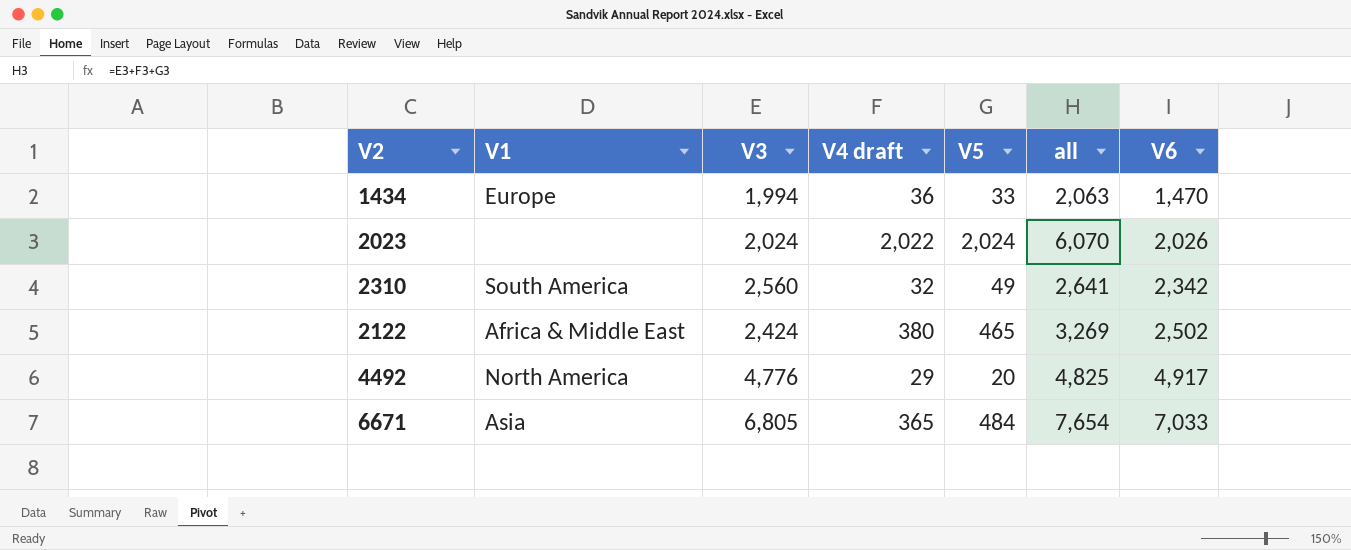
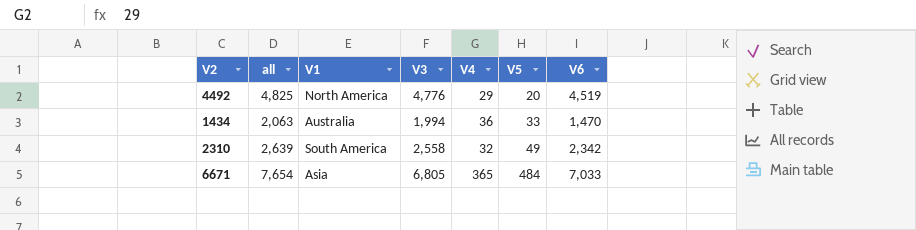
row order: V6 ascending -> V5 ascending
column all | position: 6 -> 2
column name: V4 draft -> V4
row 2023: none | 2,024 | 2,022 | 2,024 | 6,070 | 2,026 -> none
row 2122: Africa & Middle East | 2,424 | 380 | 465 | 3,269 | 2,502 -> none
4492 | V6: 4,917 -> 4,519
1434 | V1: Europe -> Australia
2310 | all: 2,641 -> 2,639
2310 | V3: 2,560 -> 2,558

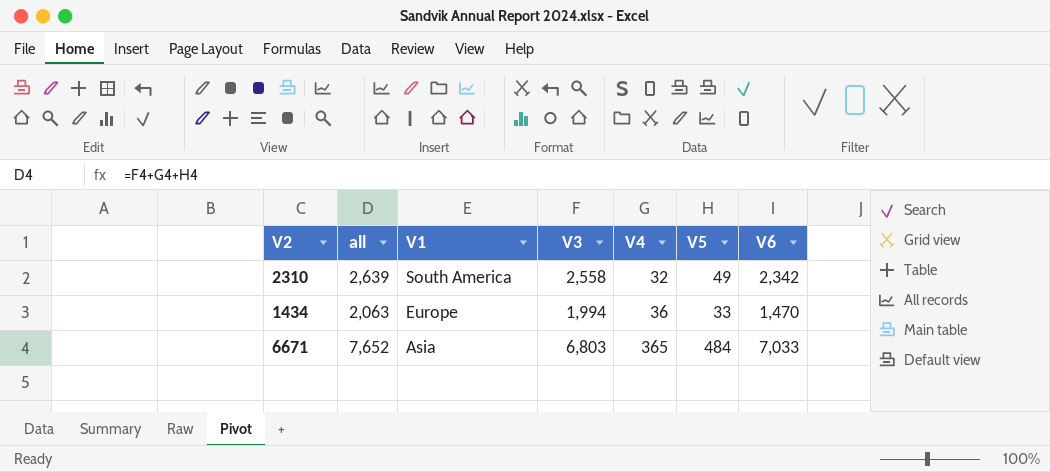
row order: V5 ascending -> V1 descending
row 4492: 4,825 | North America | 4,776 | 29 | 20 | 4,519 -> none
1434 | V1: Australia -> Europe
6671 | all: 7,654 -> 7,652
6671 | V3: 6,805 -> 6,803

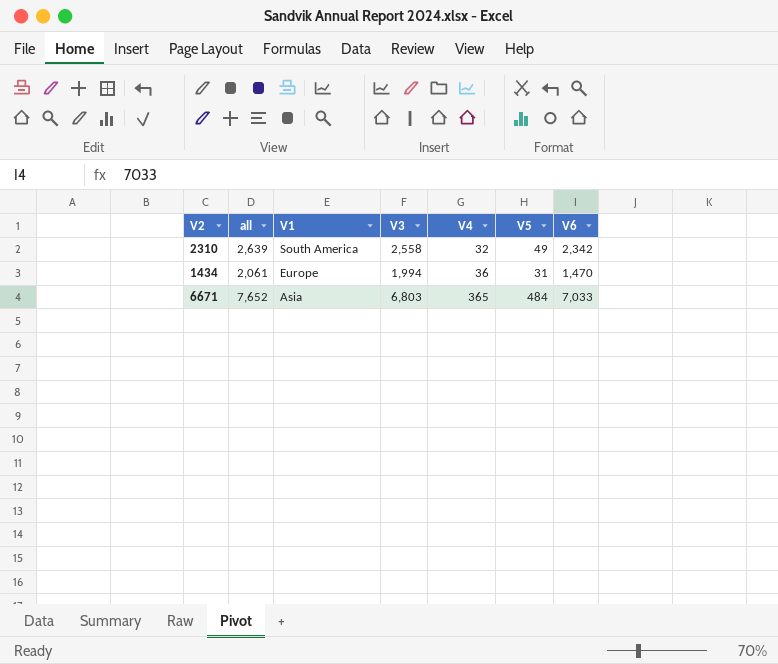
1434 | all: 2,063 -> 2,061
1434 | V5: 33 -> 31

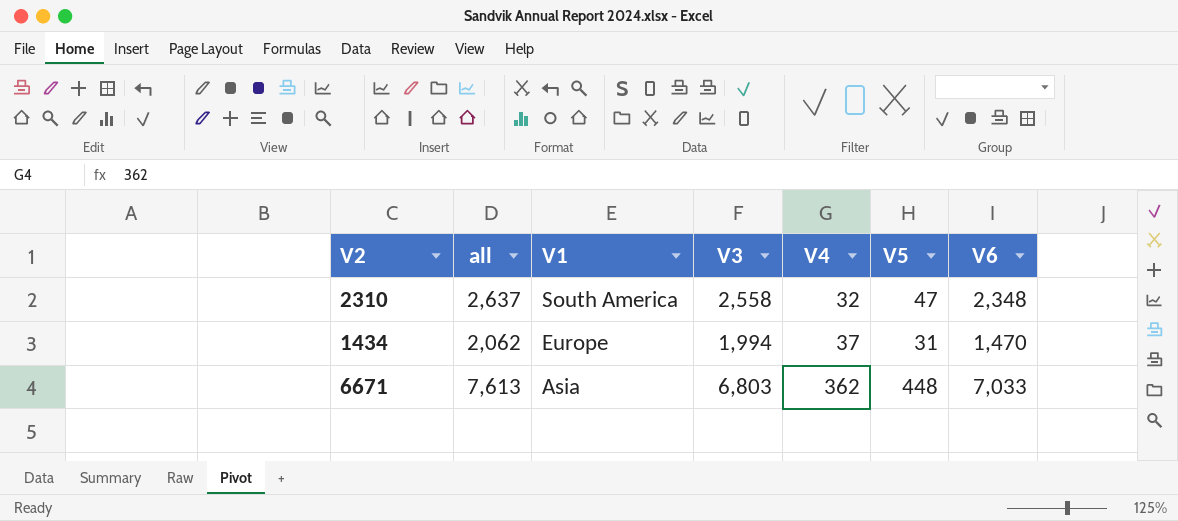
2310 | all: 2,639 -> 2,637
2310 | V5: 49 -> 47
2310 | V6: 2,342 -> 2,348
1434 | all: 2,061 -> 2,062
1434 | V4: 36 -> 37
6671 | all: 7,652 -> 7,613
6671 | V4: 365 -> 362
6671 | V5: 484 -> 448

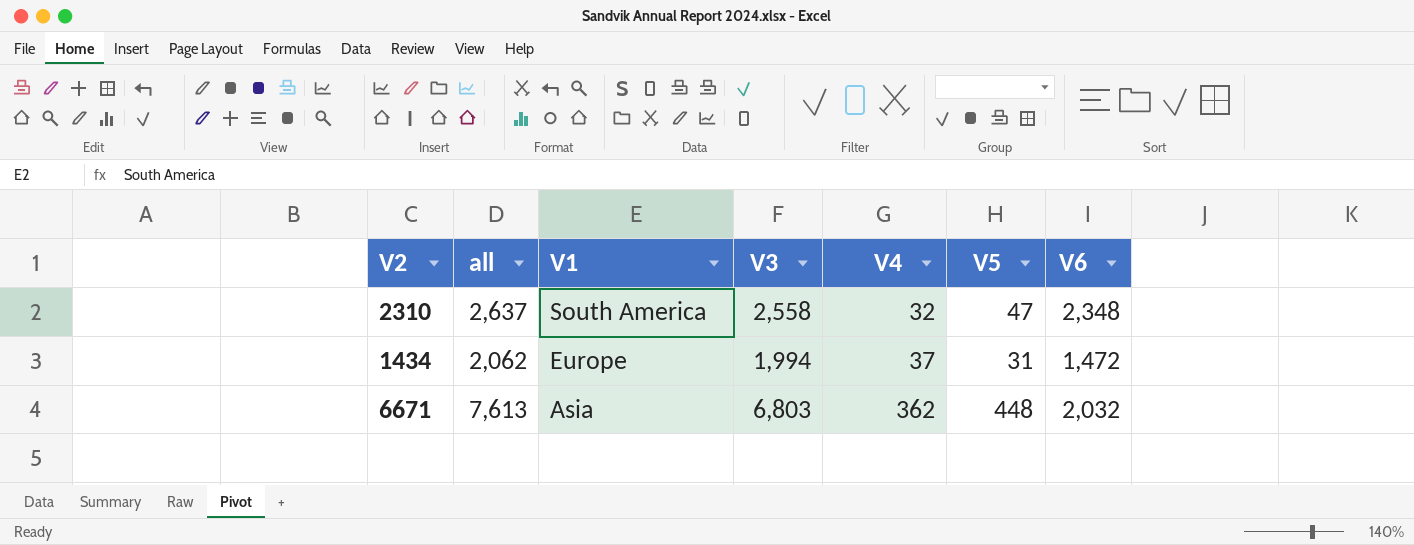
1434 | V6: 1,470 -> 1,472
6671 | V6: 7,033 -> 2,032

